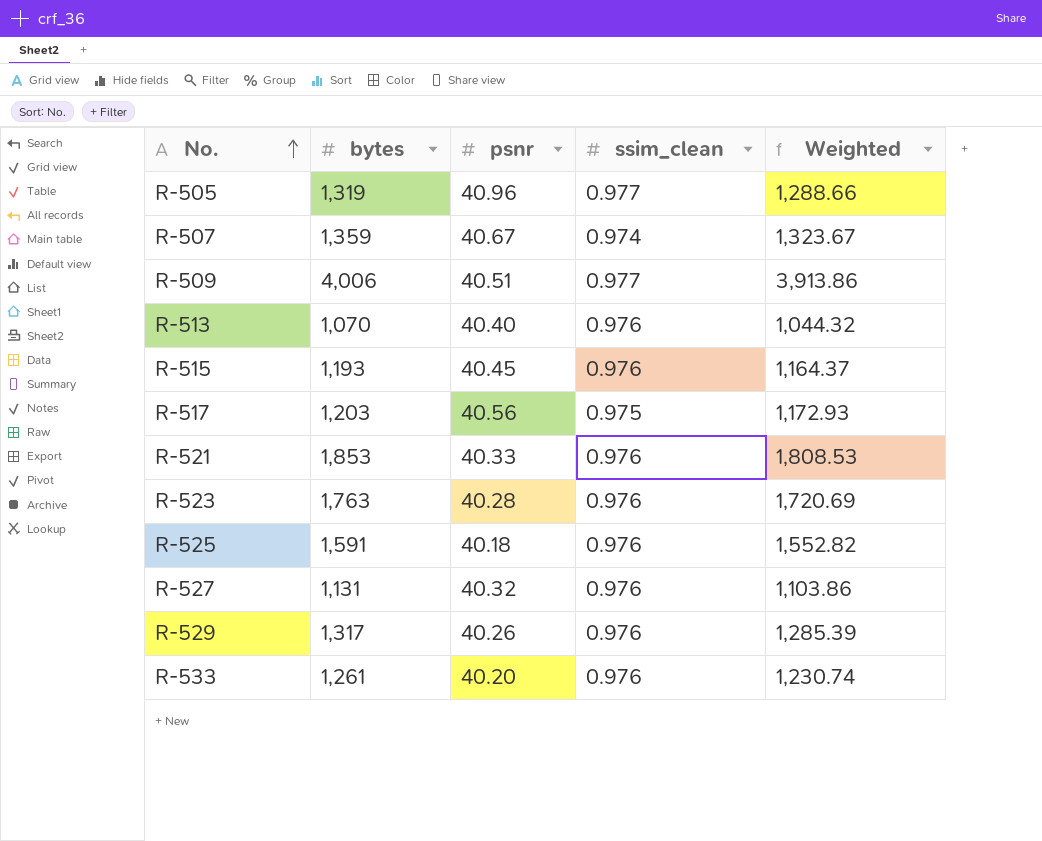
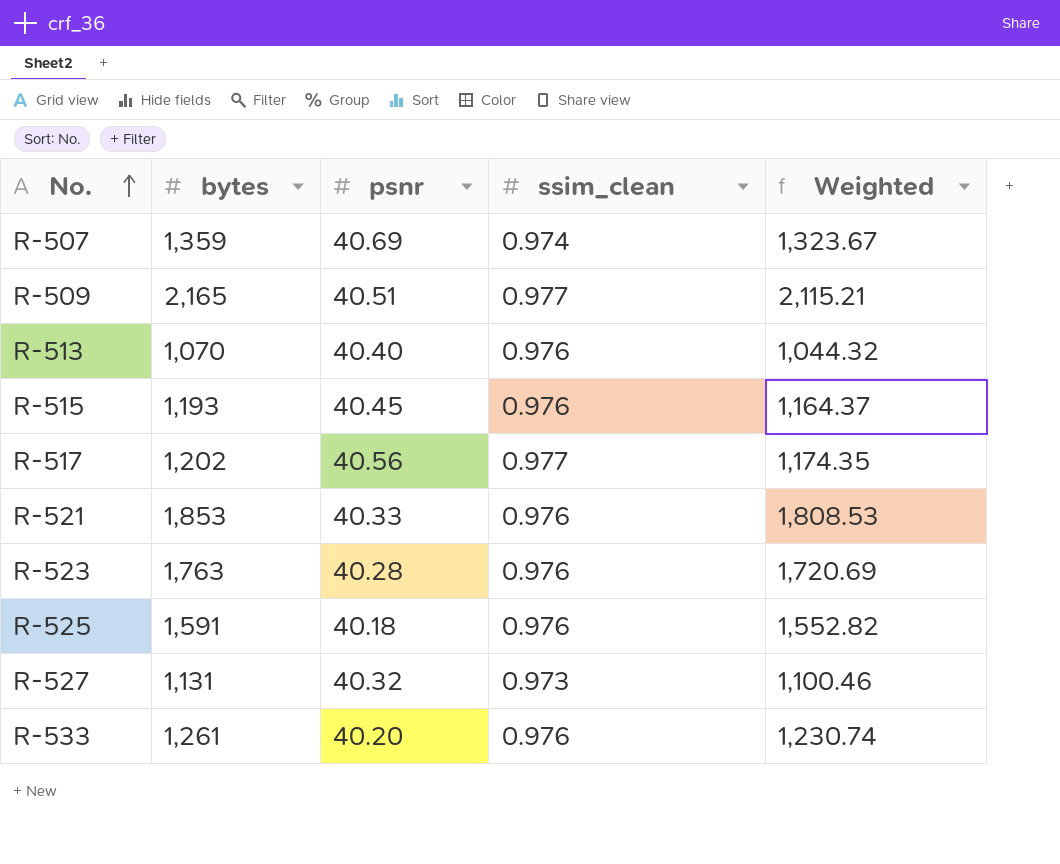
row R-505: 1,319 | 40.96 | 0.977 | 1,288.66 -> none
row R-529: 1,317 | 40.26 | 0.976 | 1,285.39 -> none
R-507 | psnr: 40.67 -> 40.69
R-509 | bytes: 4,006 -> 2,165
R-509 | Weighted: 3,913.86 -> 2,115.21
R-517 | bytes: 1,203 -> 1,202
R-517 | ssim_clean: 0.975 -> 0.977
R-517 | Weighted: 1,172.93 -> 1,174.35
R-527 | ssim_clean: 0.976 -> 0.973
R-527 | Weighted: 1,103.86 -> 1,100.46

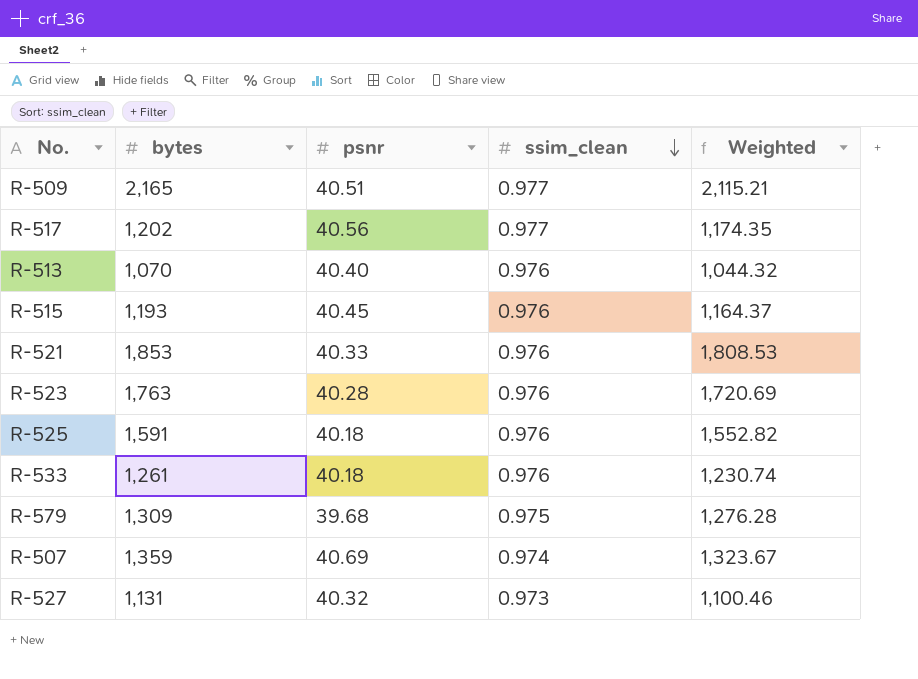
row order: No. ascending -> ssim_clean descending
R-533 | psnr: 40.20 -> 40.18
row R-579: none -> 1,309 | 39.68 | 0.975 | 1,276.28

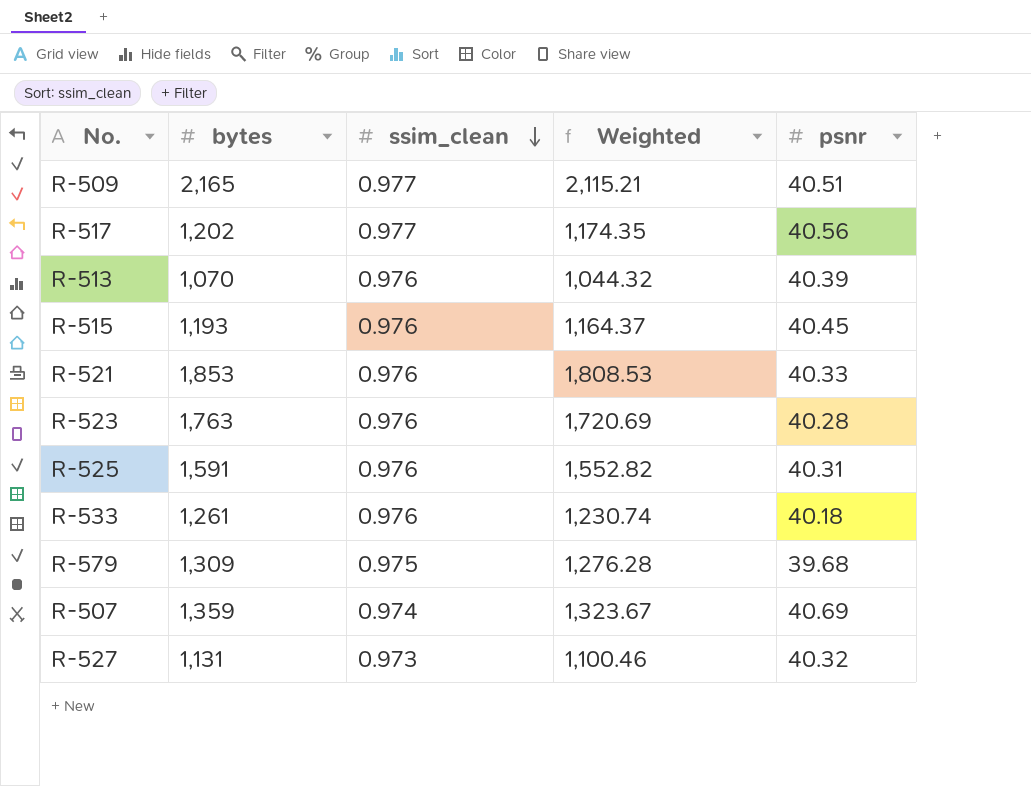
column psnr | position: 3 -> 5
R-513 | psnr: 40.40 -> 40.39
R-525 | psnr: 40.18 -> 40.31

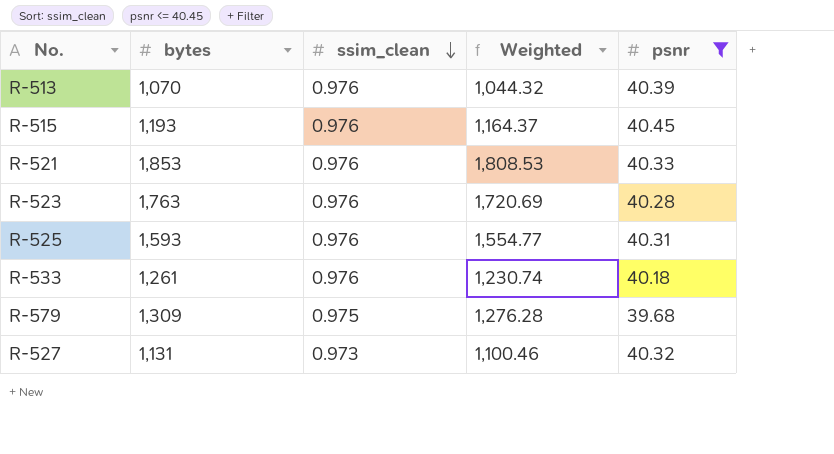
filter: none -> psnr <= 40.45
R-525 | bytes: 1,591 -> 1,593
R-525 | Weighted: 1,552.82 -> 1,554.77

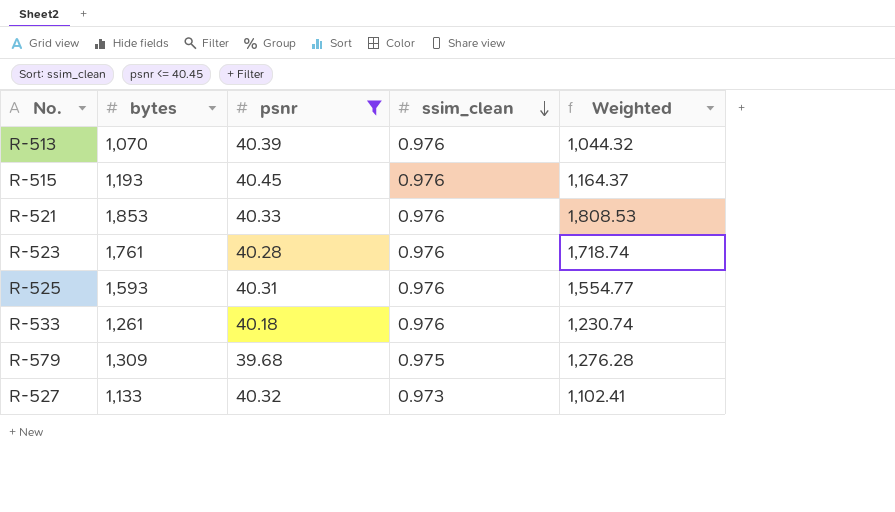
column psnr | position: 5 -> 3
R-523 | bytes: 1,763 -> 1,761
R-523 | Weighted: 1,720.69 -> 1,718.74
R-527 | bytes: 1,131 -> 1,133
R-527 | Weighted: 1,100.46 -> 1,102.41

